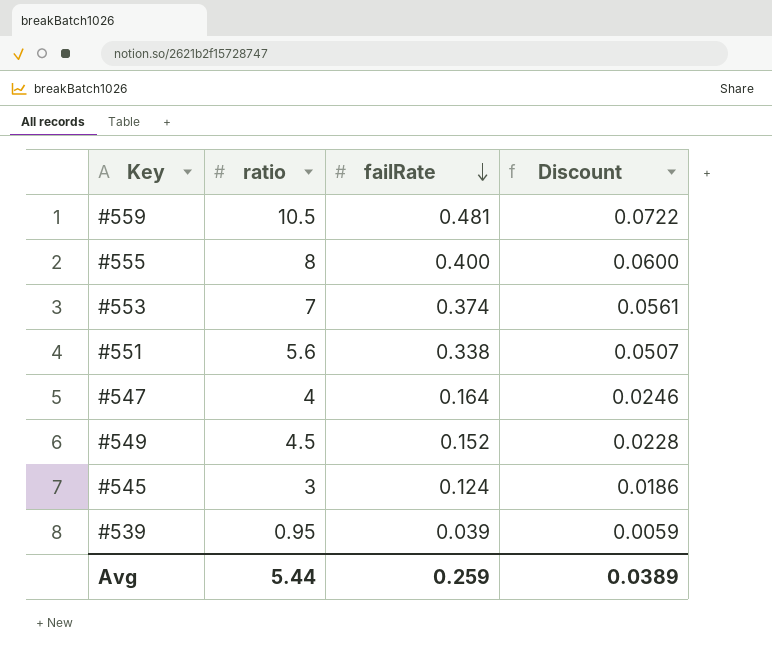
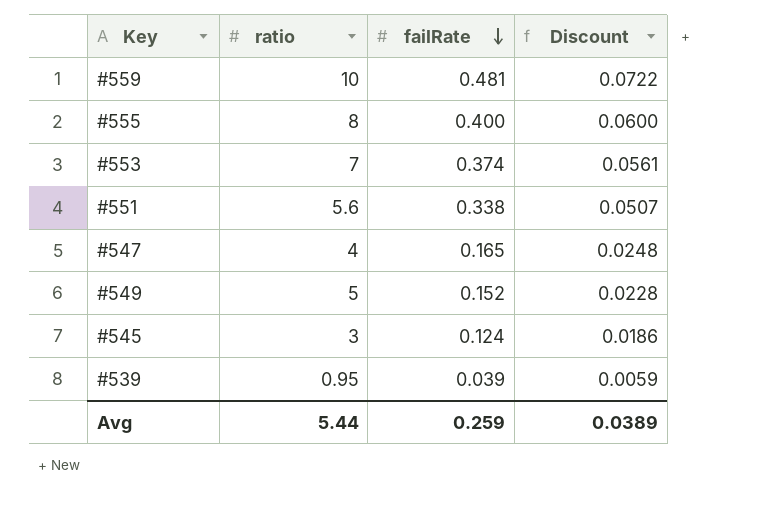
#559 | ratio: 10.5 -> 10
#547 | failRate: 0.164 -> 0.165
#547 | Discount: 0.0246 -> 0.0248
#549 | ratio: 4.5 -> 5

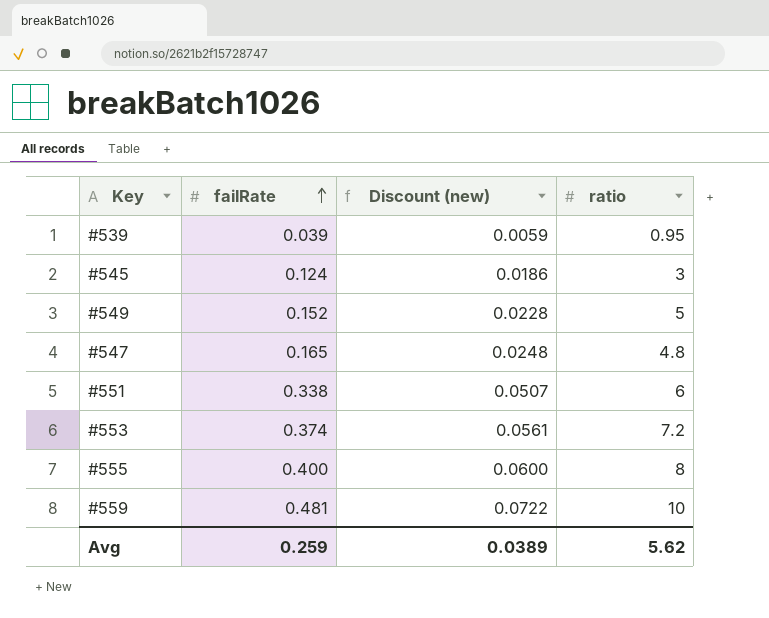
row order: failRate descending -> failRate ascending
column name: Discount -> Discount (new)
column ratio | position: 2 -> 4
#547 | ratio: 4 -> 4.8
#551 | ratio: 5.6 -> 6
#553 | ratio: 7 -> 7.2
Avg | ratio: 5.44 -> 5.62

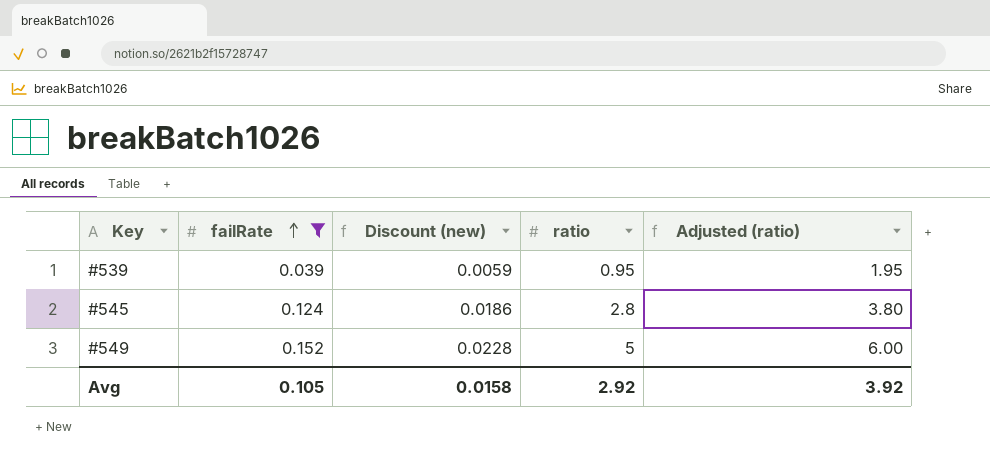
filter: none -> failRate <= 0.152
column Adjusted (ratio) | formula: none -> [ratio] + 1
#545 | ratio: 3 -> 2.8
Avg | failRate: 0.259 -> 0.105
Avg | Discount (new): 0.0389 -> 0.0158
Avg | ratio: 5.62 -> 2.92

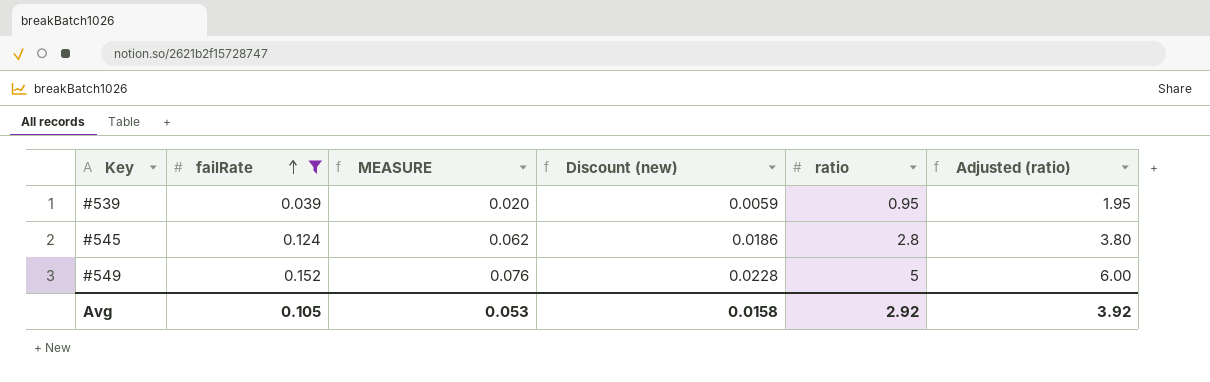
column MEASURE | formula: none -> [failRate] * 0.5

